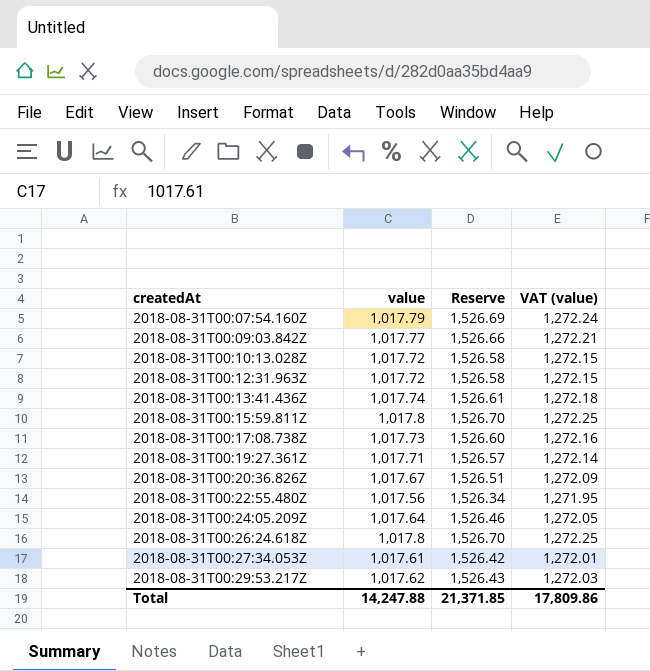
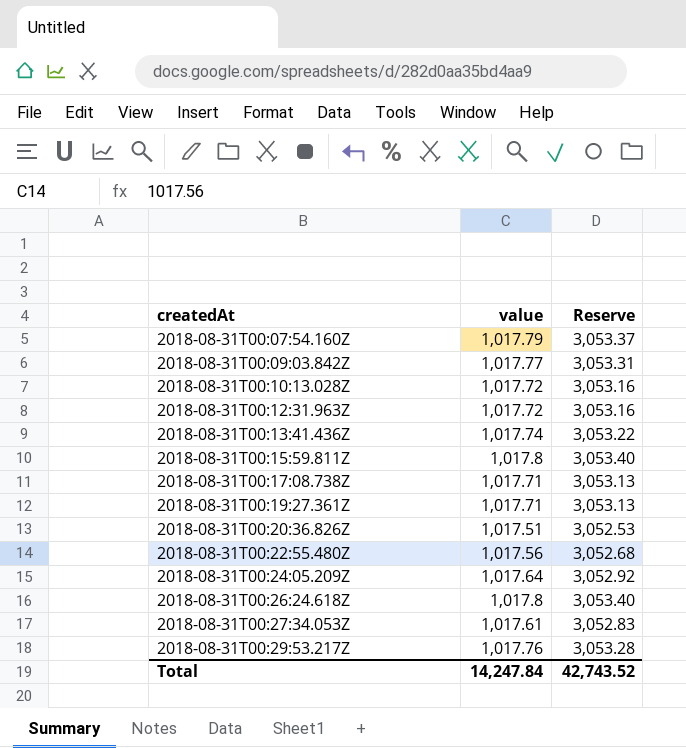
column VAT (value) | formula: [value] * 1.25 -> none
column Reserve | formula: [value] * 1.5 -> [value] * 3
2018-08-31T00:17:08.738Z | value: 1,017.73 -> 1,017.71
2018-08-31T00:20:36.826Z | value: 1,017.67 -> 1,017.51
2018-08-31T00:29:53.217Z | value: 1,017.62 -> 1,017.76
Total | value: 14,247.88 -> 14,247.84
Total | Reserve: 21,371.85 -> 42,743.52

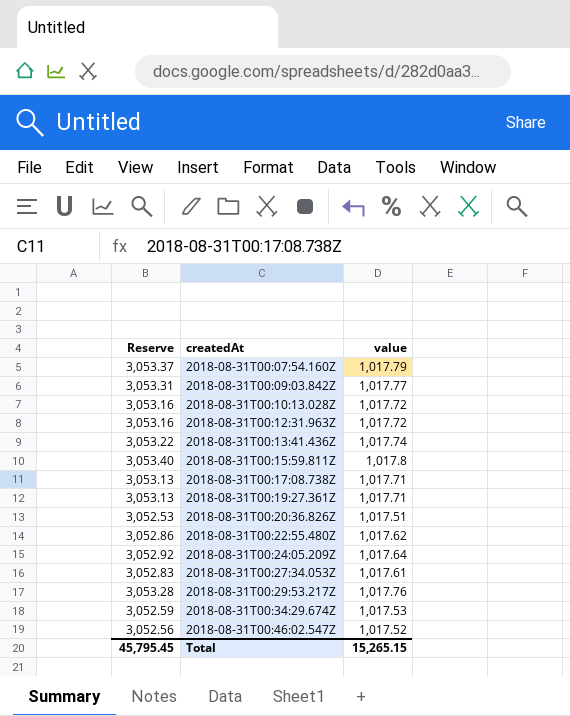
column Reserve | position: 3 -> 1
row 2018-08-31T00:26:24.618Z: 1,017.8 | 3,053.40 -> none
2018-08-31T00:22:55.480Z | Reserve: 3,052.68 -> 3,052.86
2018-08-31T00:22:55.480Z | value: 1,017.56 -> 1,017.62
row 2018-08-31T00:34:29.674Z: none -> 3,052.59 | 1,017.53
row 2018-08-31T00:46:02.547Z: none -> 3,052.56 | 1,017.52
Total | Reserve: 42,743.52 -> 45,795.45
Total | value: 14,247.84 -> 15,265.15

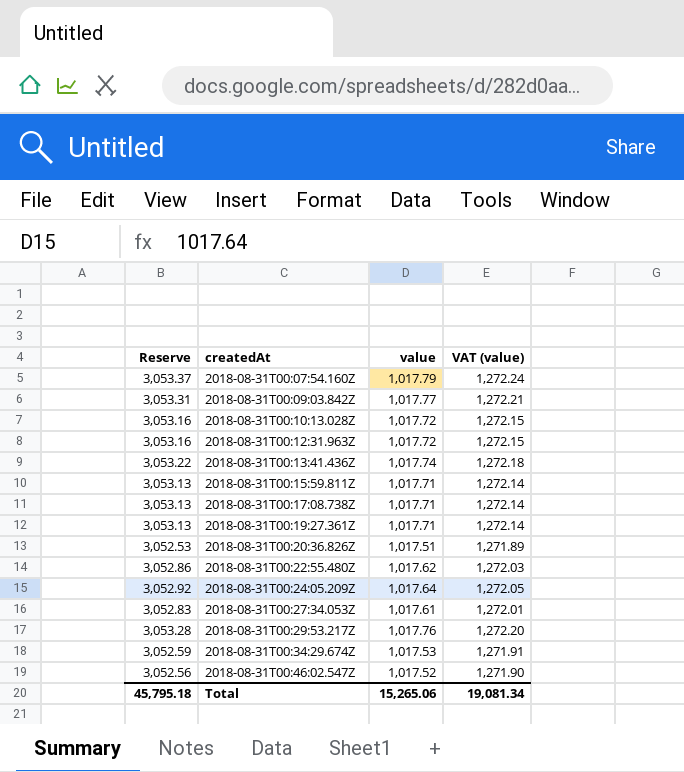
column VAT (value) | formula: none -> [value] * 1.25
2018-08-31T00:15:59.811Z | Reserve: 3,053.40 -> 3,053.13
2018-08-31T00:15:59.811Z | value: 1,017.8 -> 1,017.71
Total | Reserve: 45,795.45 -> 45,795.18
Total | value: 15,265.15 -> 15,265.06

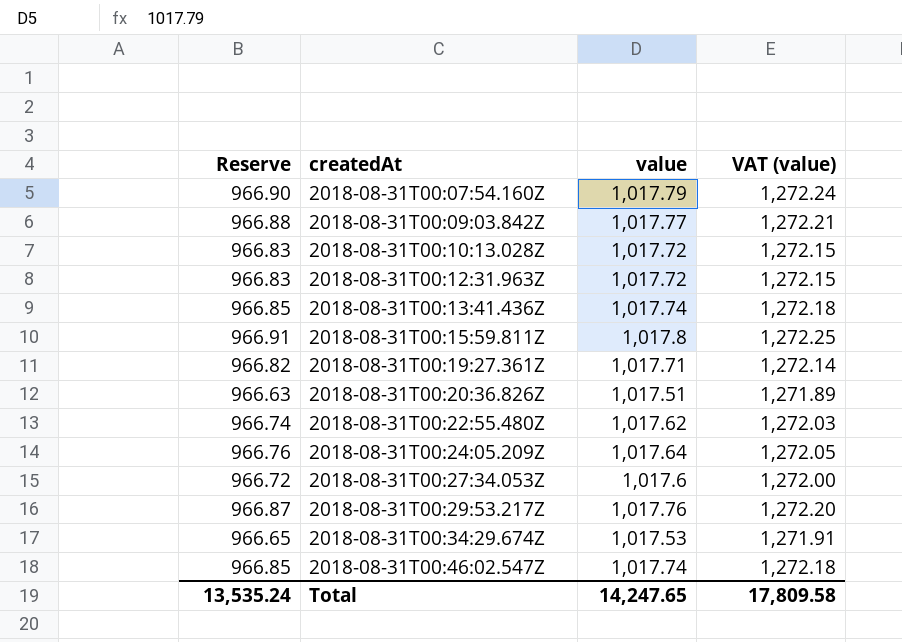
column Reserve | formula: [value] * 3 -> [value] * 0.95
row 2018-08-31T00:17:08.738Z: 3,053.13 | 1,017.71 | 1,272.14 -> none
2018-08-31T00:15:59.811Z | value: 1,017.71 -> 1,017.8
2018-08-31T00:15:59.811Z | VAT (value): 1,272.14 -> 1,272.25
2018-08-31T00:27:34.053Z | value: 1,017.61 -> 1,017.6
2018-08-31T00:27:34.053Z | VAT (value): 1,272.01 -> 1,272.00
2018-08-31T00:46:02.547Z | value: 1,017.52 -> 1,017.74
2018-08-31T00:46:02.547Z | VAT (value): 1,271.90 -> 1,272.18
Total | Reserve: 45,795.18 -> 13,535.24
Total | value: 15,265.06 -> 14,247.65
Total | VAT (value): 19,081.34 -> 17,809.58

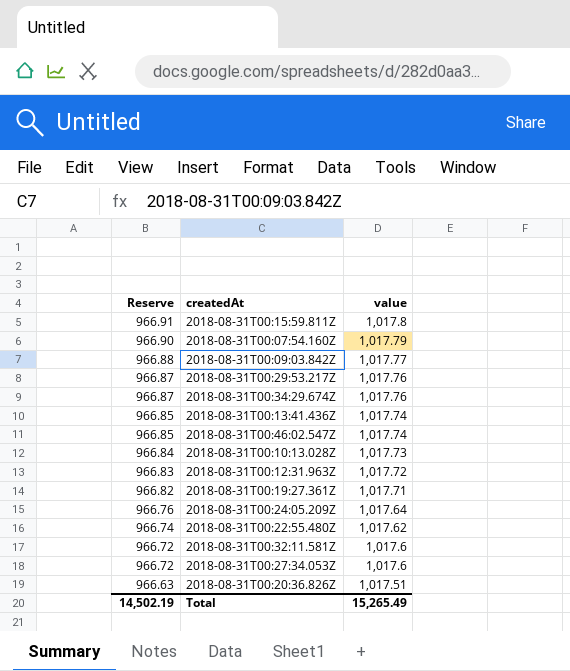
row order: createdAt ascending -> Reserve descending
column VAT (value) | formula: [value] * 1.25 -> none
2018-08-31T00:34:29.674Z | Reserve: 966.65 -> 966.87
2018-08-31T00:34:29.674Z | value: 1,017.53 -> 1,017.76
2018-08-31T00:10:13.028Z | Reserve: 966.83 -> 966.84
2018-08-31T00:10:13.028Z | value: 1,017.72 -> 1,017.73
row 2018-08-31T00:32:11.581Z: none -> 966.72 | 1,017.6
Total | Reserve: 13,535.24 -> 14,502.19
Total | value: 14,247.65 -> 15,265.49

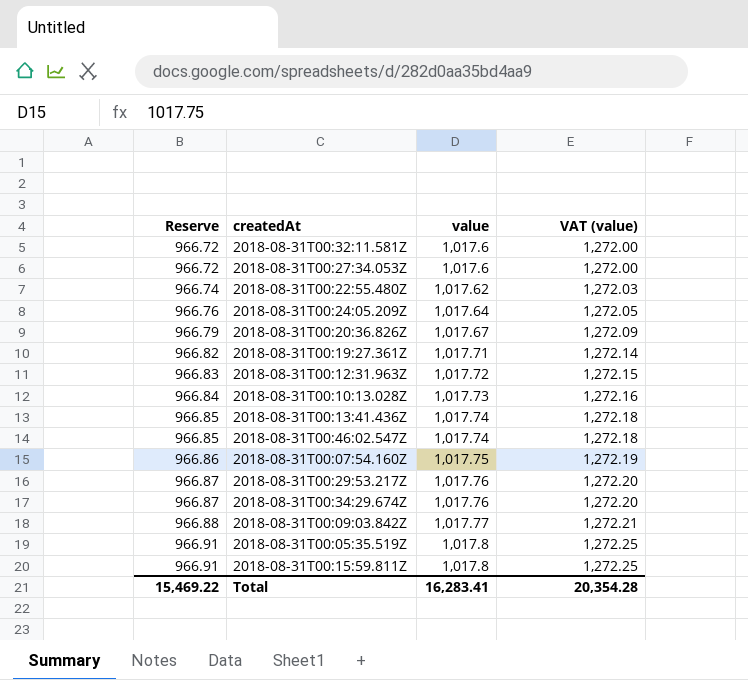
row order: Reserve descending -> Reserve ascending
column VAT (value) | formula: none -> [value] * 1.25
2018-08-31T00:20:36.826Z | Reserve: 966.63 -> 966.79
2018-08-31T00:20:36.826Z | value: 1,017.51 -> 1,017.67
2018-08-31T00:07:54.160Z | Reserve: 966.90 -> 966.86
2018-08-31T00:07:54.160Z | value: 1,017.79 -> 1,017.75
row 2018-08-31T00:05:35.519Z: none -> 966.91 | 1,017.8 | 1,272.25
Total | Reserve: 14,502.19 -> 15,469.22
Total | value: 15,265.49 -> 16,283.41

